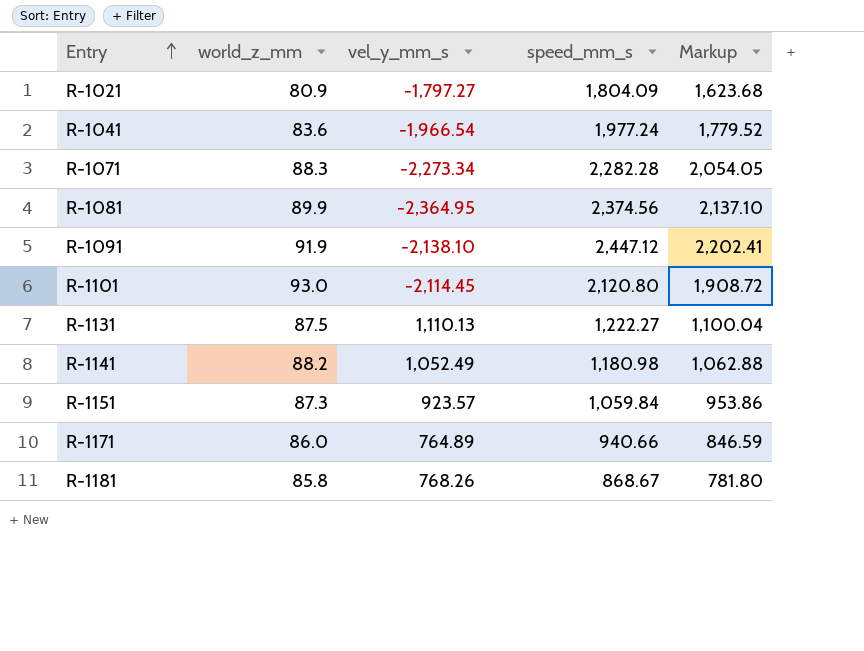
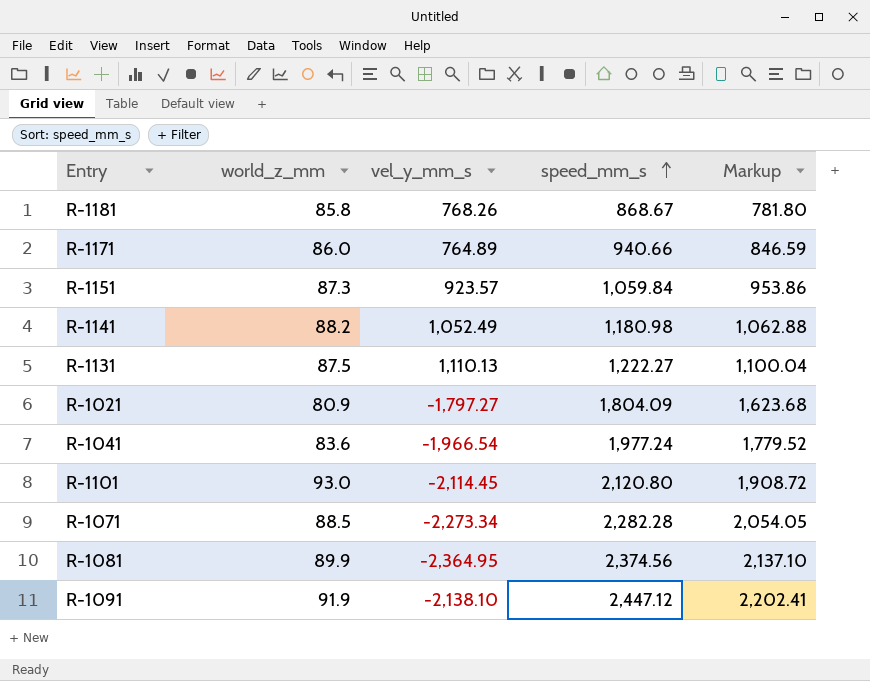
row order: Entry ascending -> speed_mm_s ascending
R-1071 | world_z_mm: 88.3 -> 88.5

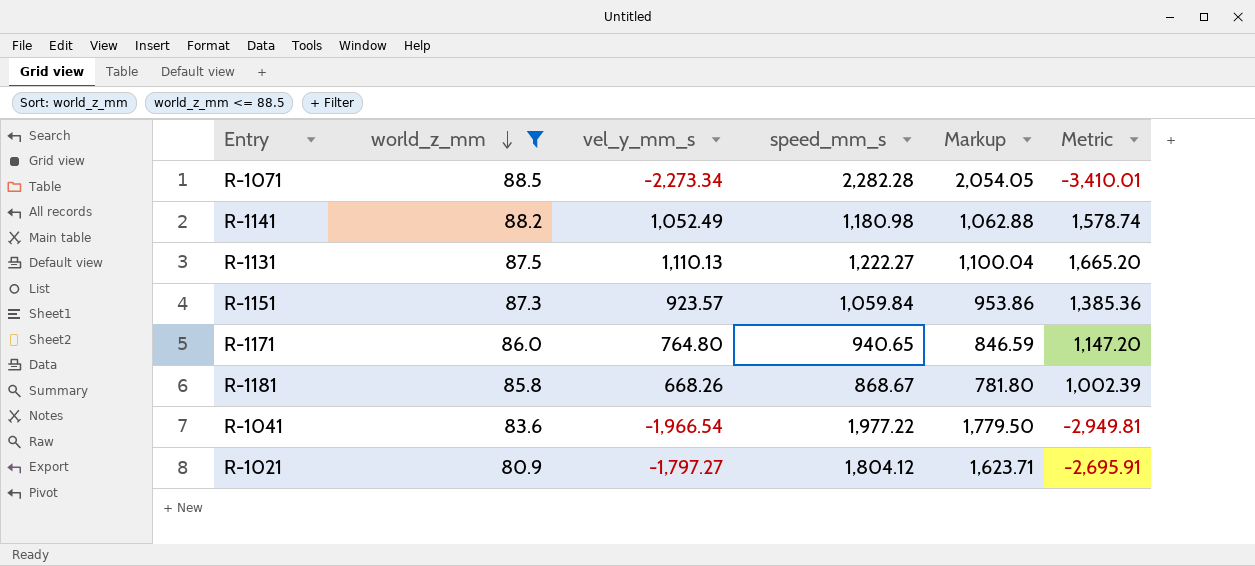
filter: none -> world_z_mm <= 88.5
row order: speed_mm_s ascending -> world_z_mm descending
column Metric | formula: none -> [vel_y_mm_s] * 1.5
R-1171 | vel_y_mm_s: 764.89 -> 764.80
R-1171 | speed_mm_s: 940.66 -> 940.65
R-1181 | vel_y_mm_s: 768.26 -> 668.26
R-1041 | speed_mm_s: 1,977.24 -> 1,977.22
R-1041 | Markup: 1,779.52 -> 1,779.50
R-1021 | speed_mm_s: 1,804.09 -> 1,804.12
R-1021 | Markup: 1,623.68 -> 1,623.71

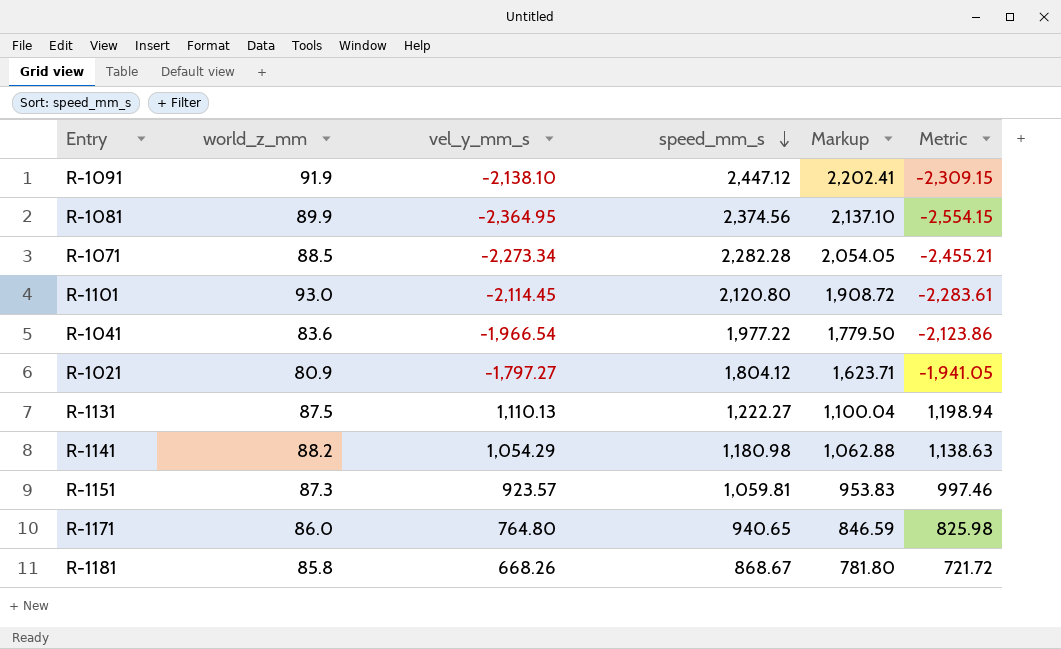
filter: world_z_mm <= 88.5 -> none
row order: world_z_mm descending -> speed_mm_s descending
column Metric | formula: [vel_y_mm_s] * 1.5 -> [vel_y_mm_s] * 1.08
R-1141 | vel_y_mm_s: 1,052.49 -> 1,054.29
R-1151 | speed_mm_s: 1,059.84 -> 1,059.81
R-1151 | Markup: 953.86 -> 953.83

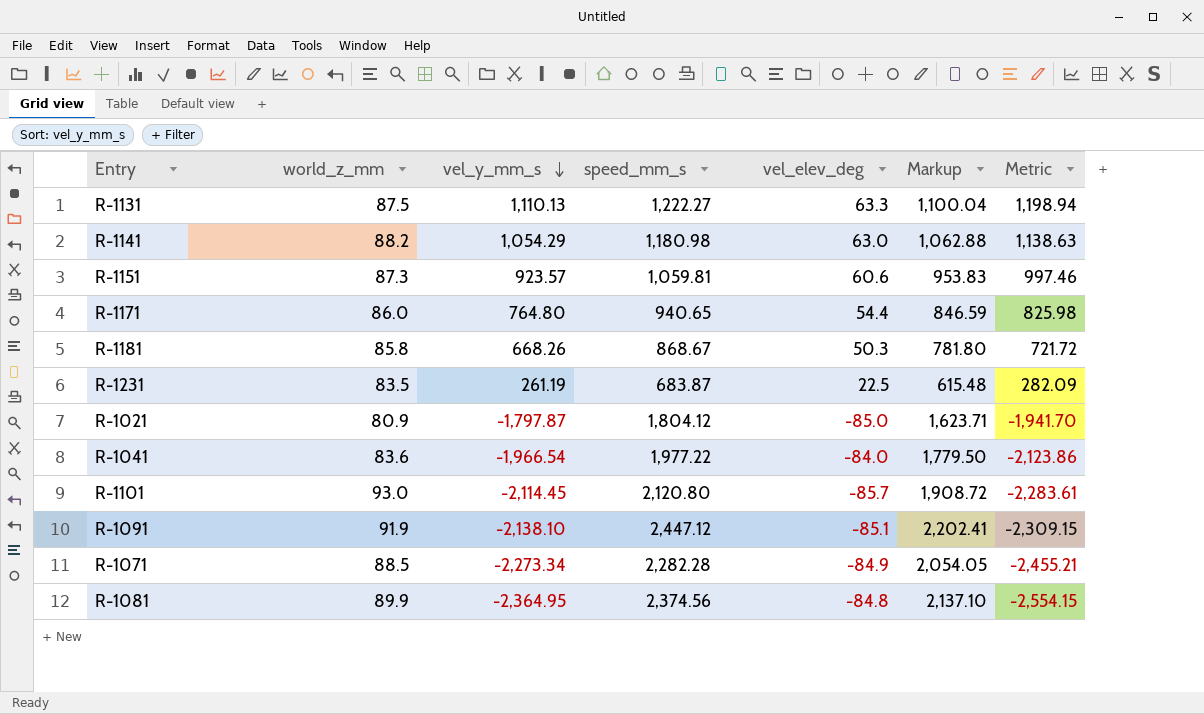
row order: speed_mm_s descending -> vel_y_mm_s descending
column vel_elev_deg | position: none -> 5
row R-1231: none -> 83.5 | 261.19 | 683.87 | 22.5 | 615.48 | 282.09
R-1021 | vel_y_mm_s: -1,797.27 -> -1,797.87
R-1021 | Metric: -1,941.05 -> -1,941.70

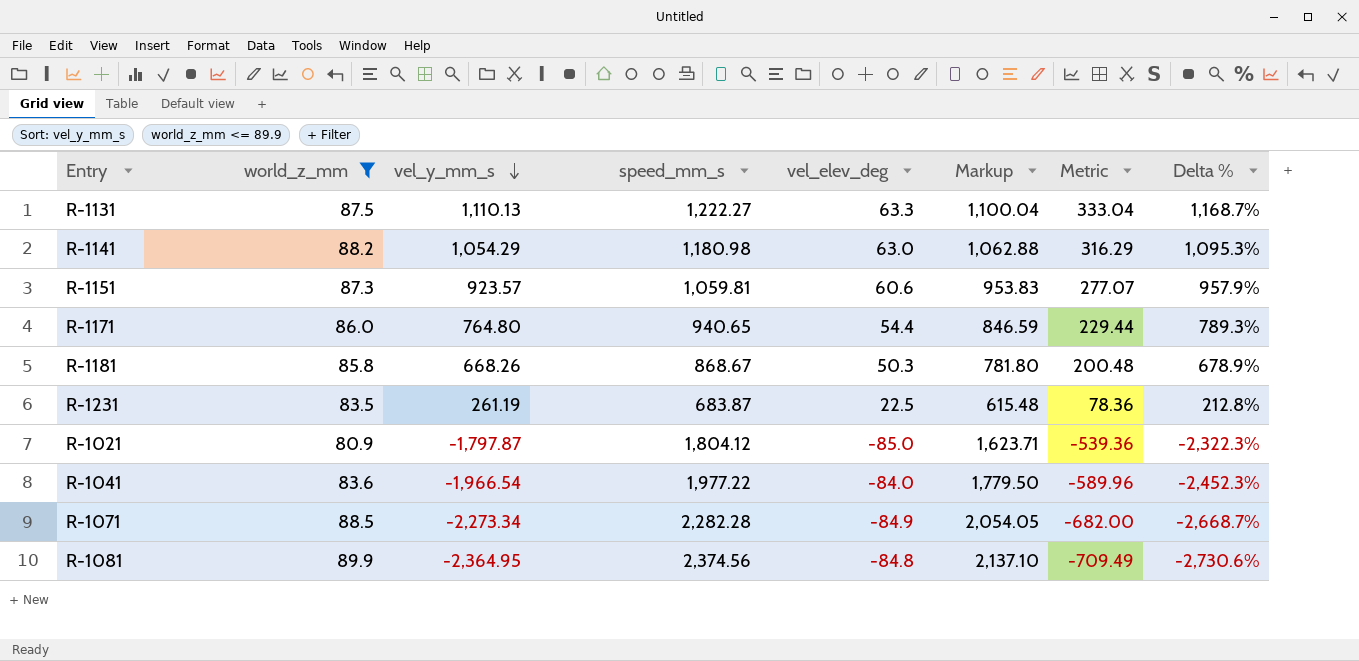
filter: none -> world_z_mm <= 89.9
column Metric | formula: [vel_y_mm_s] * 1.08 -> [vel_y_mm_s] * 0.3
column Delta % | formula: none -> ([vel_y_mm_s] - [world_z_mm]) / [world_z_mm]

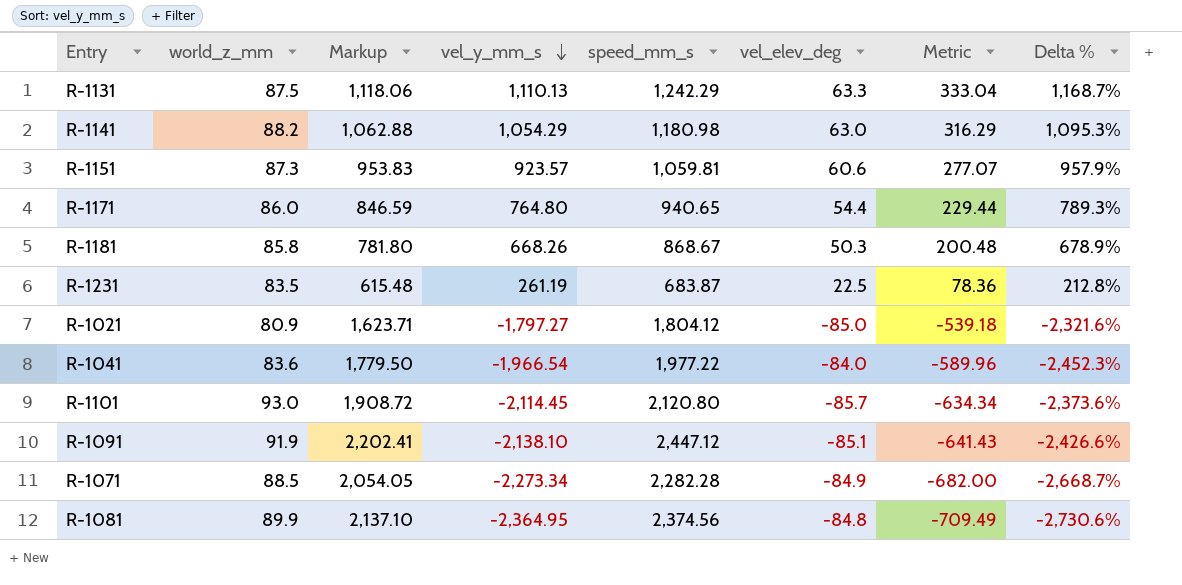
filter: world_z_mm <= 89.9 -> none
column Markup | position: 6 -> 3
R-1131 | Markup: 1,100.04 -> 1,118.06
R-1131 | speed_mm_s: 1,222.27 -> 1,242.29
R-1021 | vel_y_mm_s: -1,797.87 -> -1,797.27
R-1021 | Metric: -539.36 -> -539.18
R-1021 | Delta %: -2,322.3% -> -2,321.6%

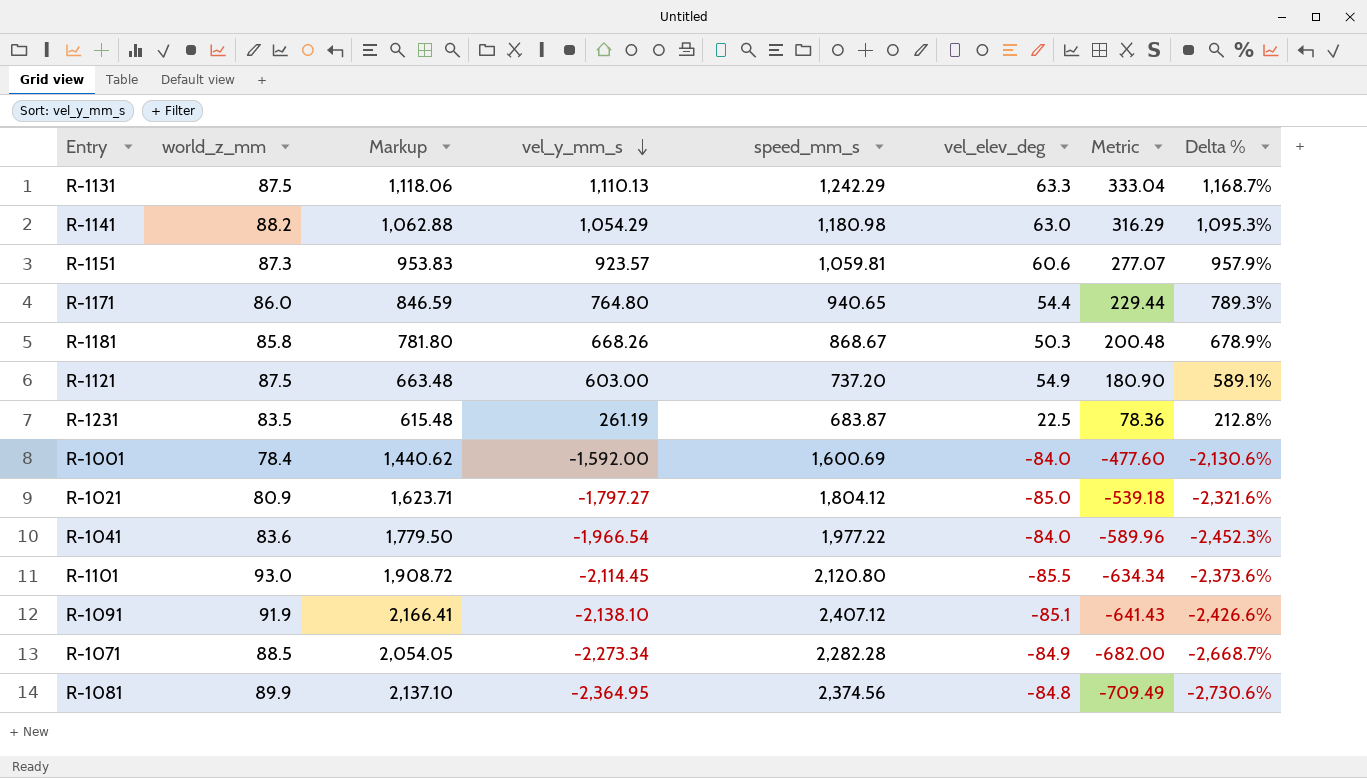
row R-1121: none -> 87.5 | 663.48 | 603.00 | 737.20 | 54.9 | 180.90 | 589.1%
row R-1001: none -> 78.4 | 1,440.62 | -1,592.00 | 1,600.69 | -84.0 | -477.60 | -2,130.6%
R-1101 | vel_elev_deg: -85.7 -> -85.5
R-1091 | Markup: 2,202.41 -> 2,166.41
R-1091 | speed_mm_s: 2,447.12 -> 2,407.12

